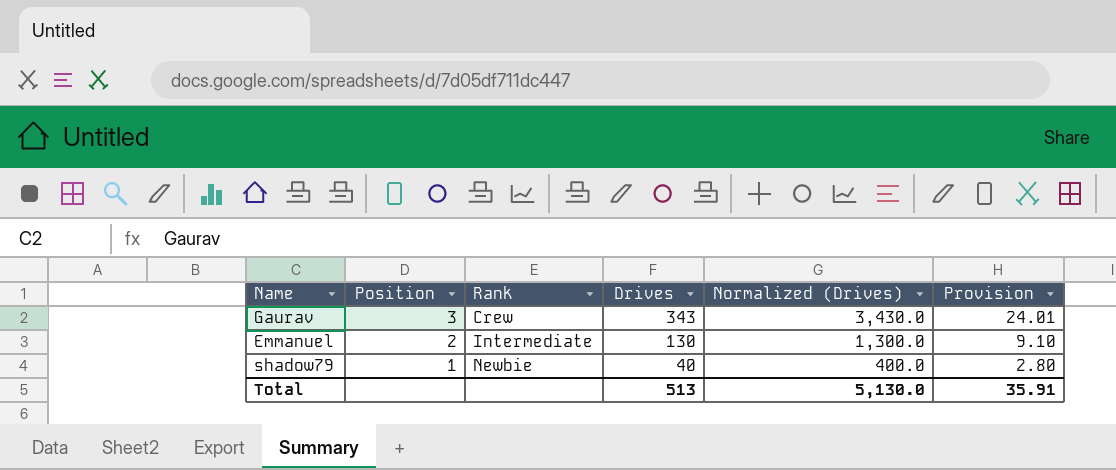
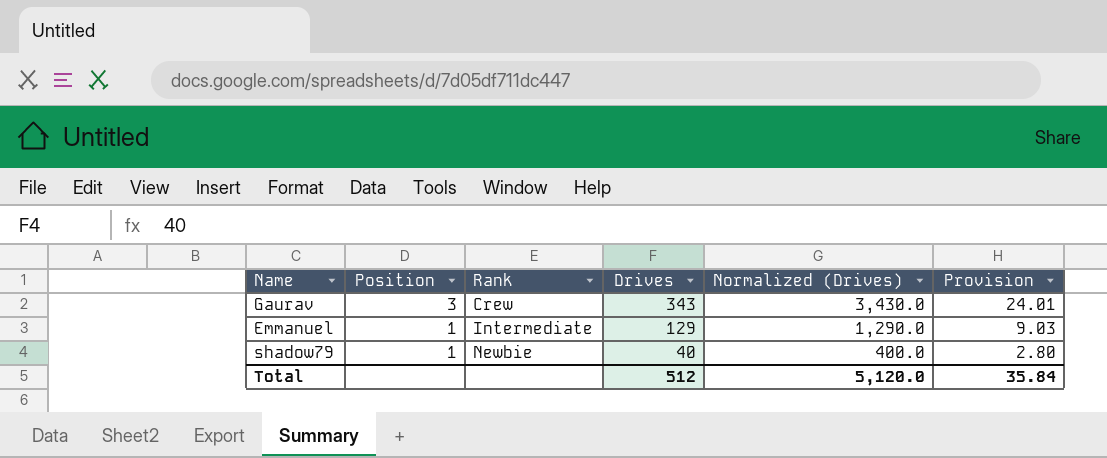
Emmanuel | Position: 2 -> 1
Emmanuel | Drives: 130 -> 129
Emmanuel | Normalized (Drives): 1,300.0 -> 1,290.0
Emmanuel | Provision: 9.10 -> 9.03
Total | Drives: 513 -> 512
Total | Normalized (Drives): 5,130.0 -> 5,120.0
Total | Provision: 35.91 -> 35.84

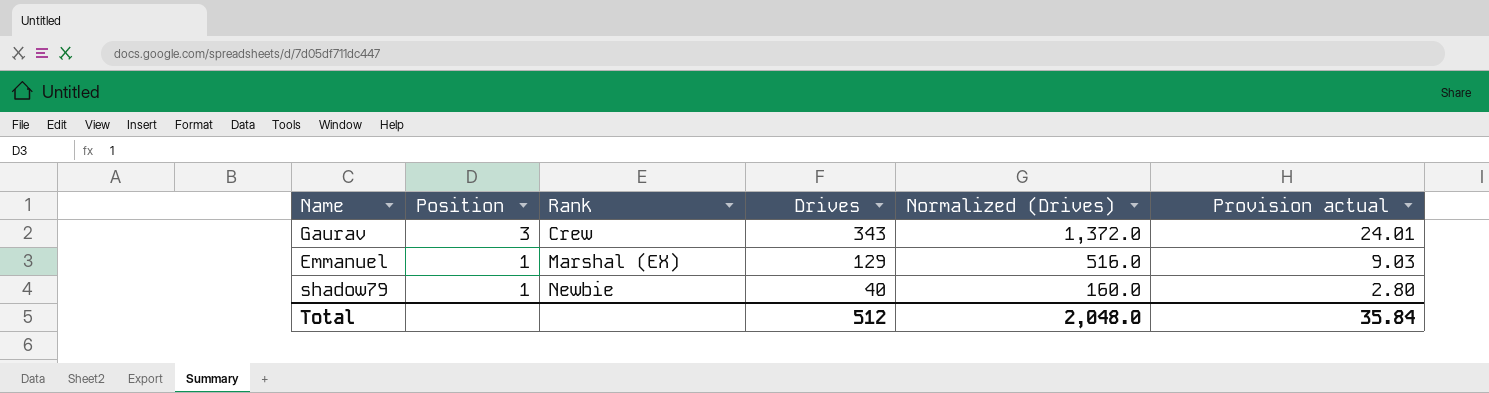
column Normalized (Drives) | formula: [Drives] * 10 -> [Drives] * 4
column name: Provision -> Provision actual
Emmanuel | Rank: Intermediate -> Marshal (EX)
Total | Normalized (Drives): 5,120.0 -> 2,048.0

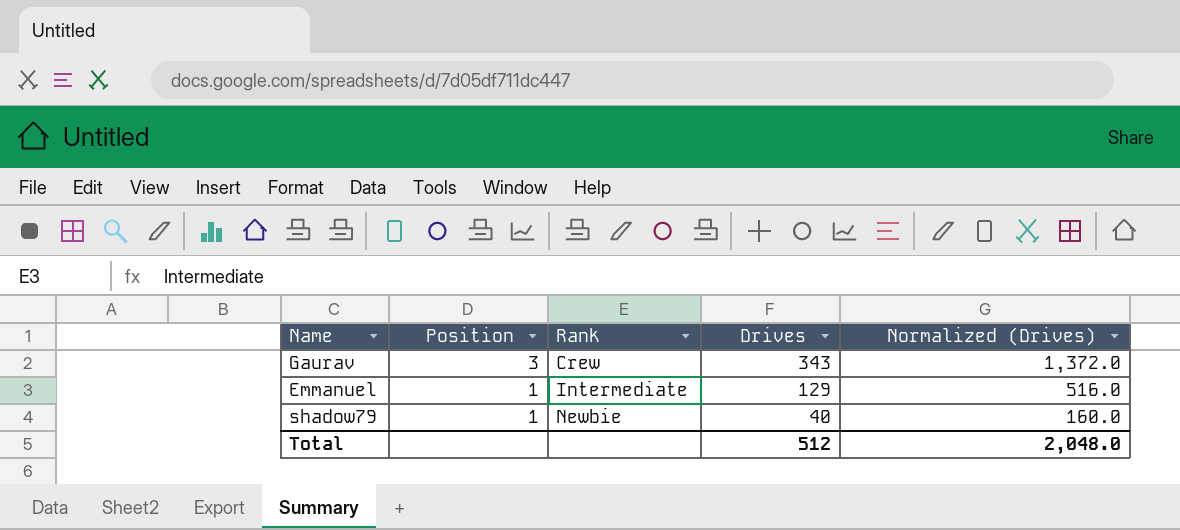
column Provision actual | formula: [Drives] * 0.07 -> none
Emmanuel | Rank: Marshal (EX) -> Intermediate

